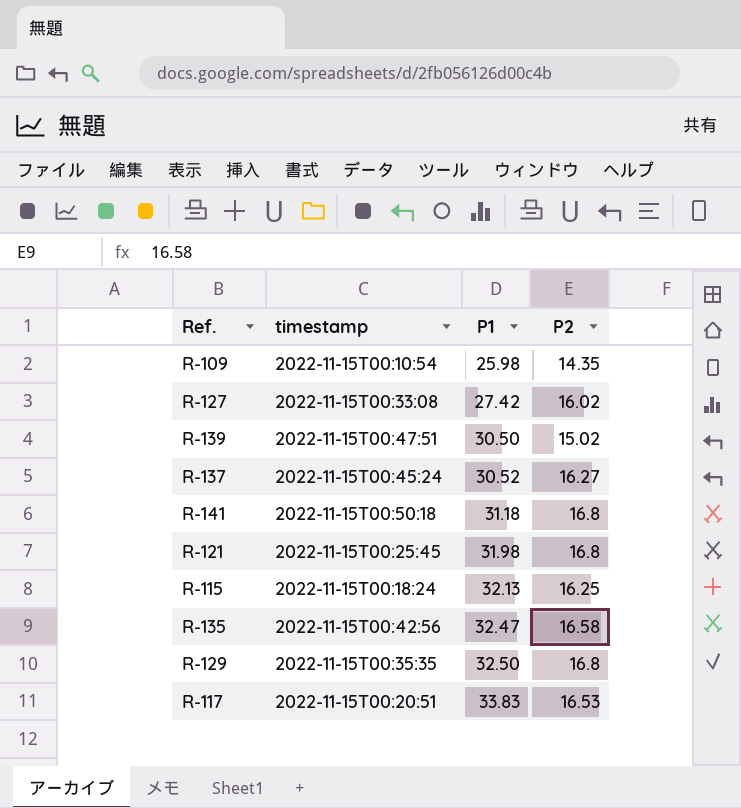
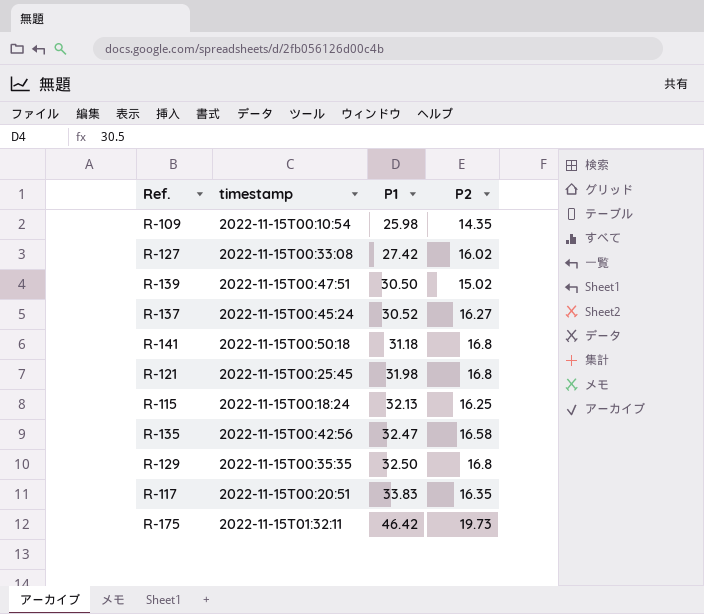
R-117 | P2: 16.53 -> 16.35
row R-175: none -> 2022-11-15T01:32:11 | 46.42 | 19.73

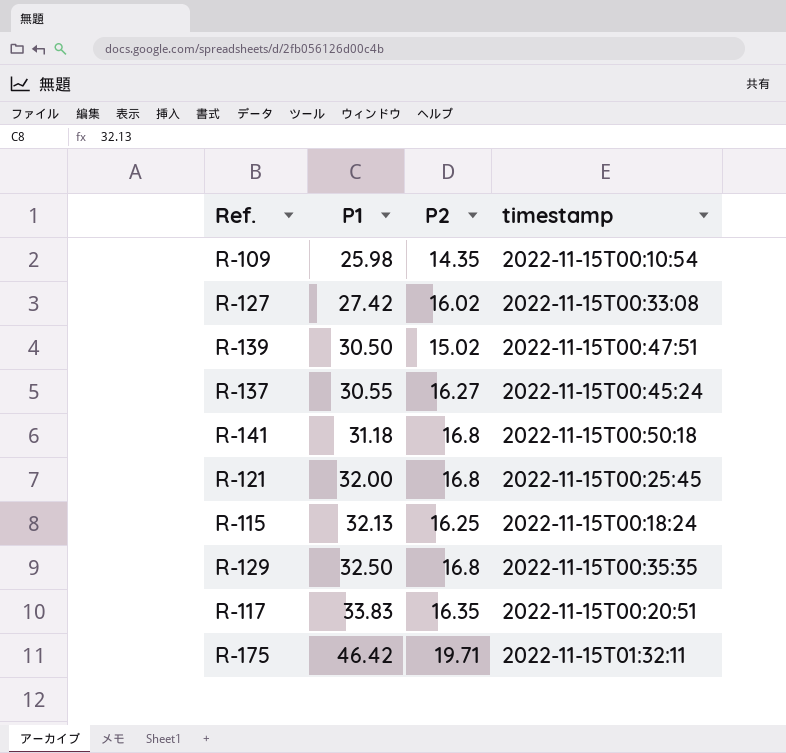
column timestamp | position: 2 -> 4
row R-135: 2022-11-15T00:42:56 | 32.47 | 16.58 -> none
R-137 | P1: 30.52 -> 30.55
R-121 | P1: 31.98 -> 32.00
R-175 | P2: 19.73 -> 19.71

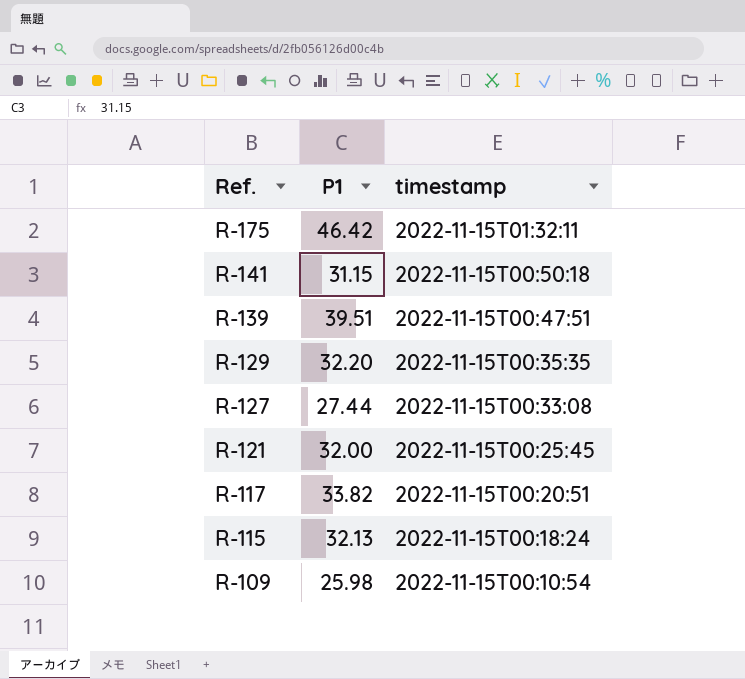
row order: P1 ascending -> Ref. descending
column P2 | position: 3 -> none
row R-137: 30.55 | 16.27 | 2022-11-15T00:45:24 -> none
R-141 | P1: 31.18 -> 31.15
R-139 | P1: 30.50 -> 39.51
R-129 | P1: 32.50 -> 32.20
R-127 | P1: 27.42 -> 27.44
R-117 | P1: 33.83 -> 33.82

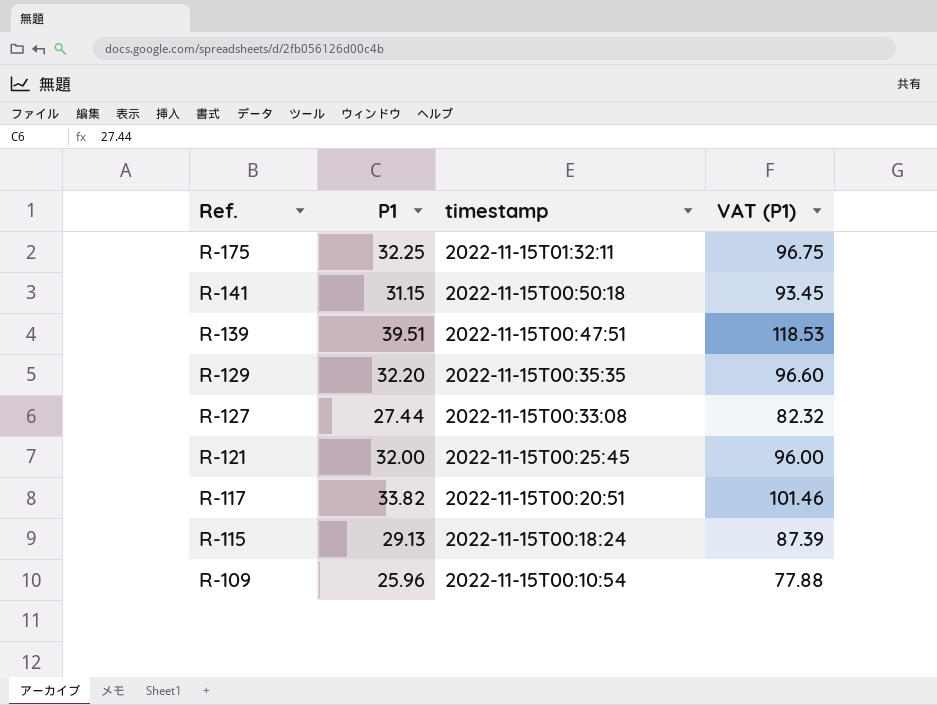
column VAT (P1) | formula: none -> [P1] * 3
R-175 | P1: 46.42 -> 32.25
R-115 | P1: 32.13 -> 29.13
R-109 | P1: 25.98 -> 25.96

